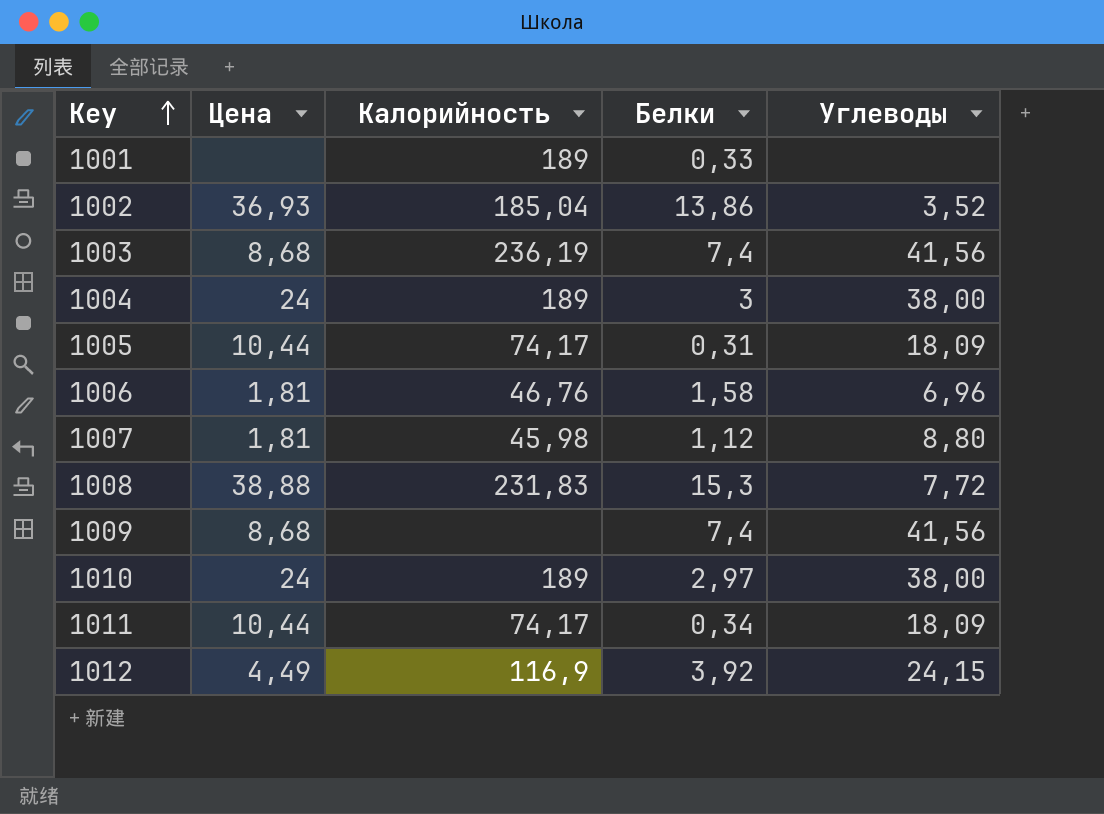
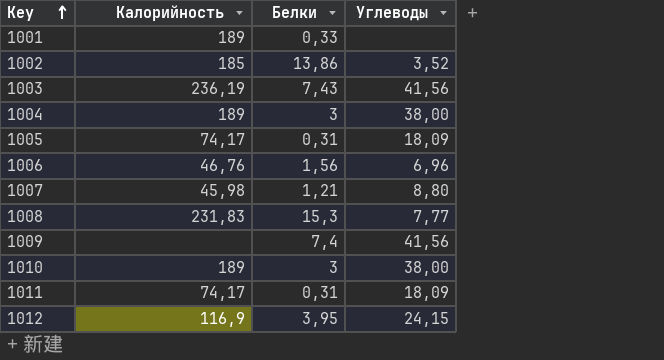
column Цена | position: 2 -> none
1002 | Калорийность: 185,04 -> 185
1003 | Белки: 7,4 -> 7,43
1006 | Белки: 1,58 -> 1,56
1007 | Белки: 1,12 -> 1,21
1008 | Углеводы: 7,72 -> 7,77
1010 | Белки: 2,97 -> 3
1011 | Белки: 0,34 -> 0,31
1012 | Белки: 3,92 -> 3,95

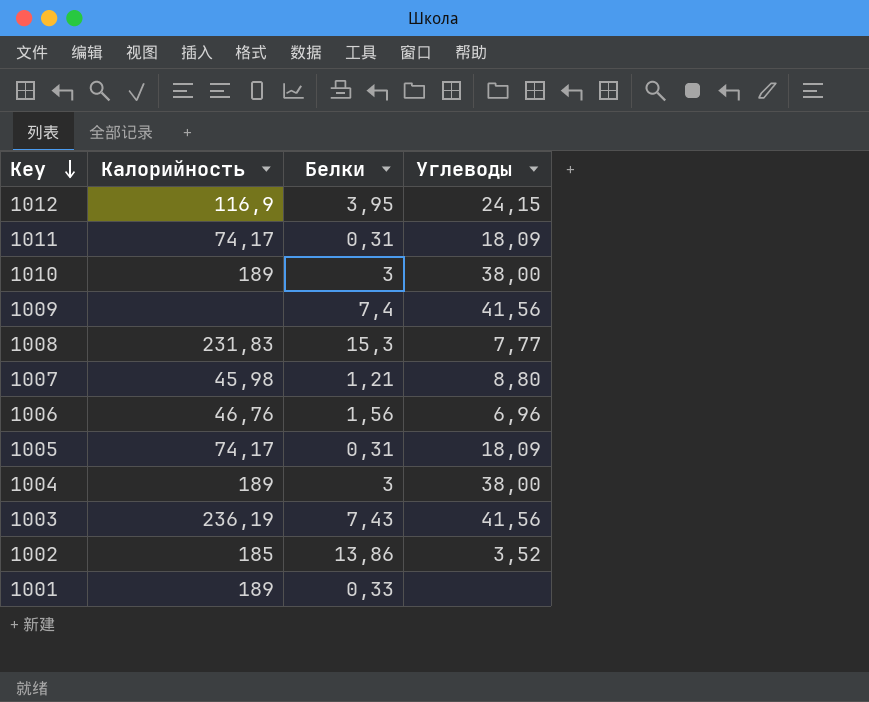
row order: Key ascending -> Key descending

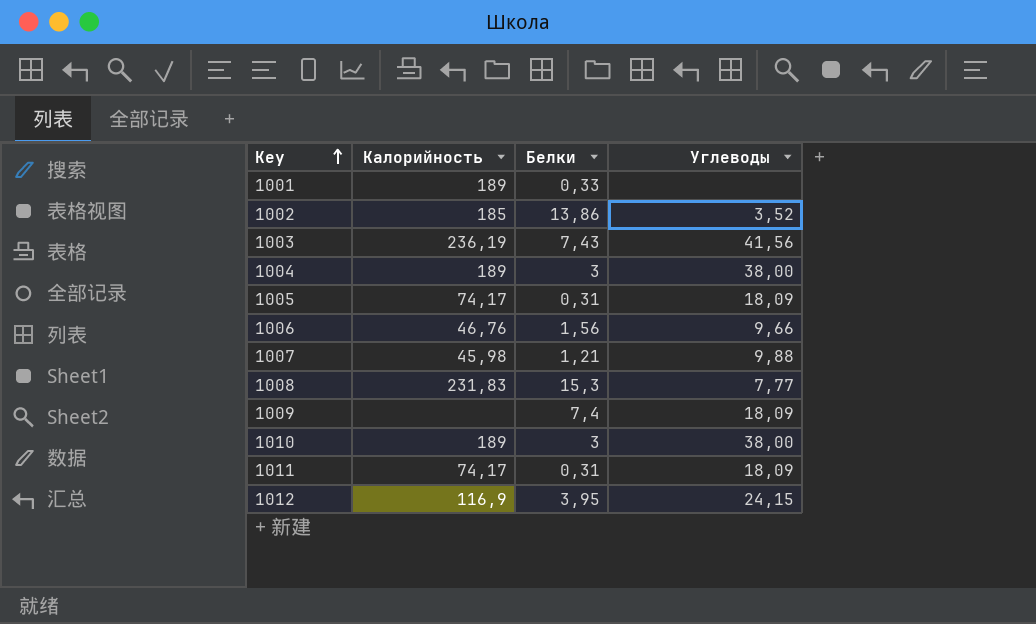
row order: Key descending -> Key ascending
1006 | Углеводы: 6,96 -> 9,66
1007 | Углеводы: 8,80 -> 9,88
1009 | Углеводы: 41,56 -> 18,09

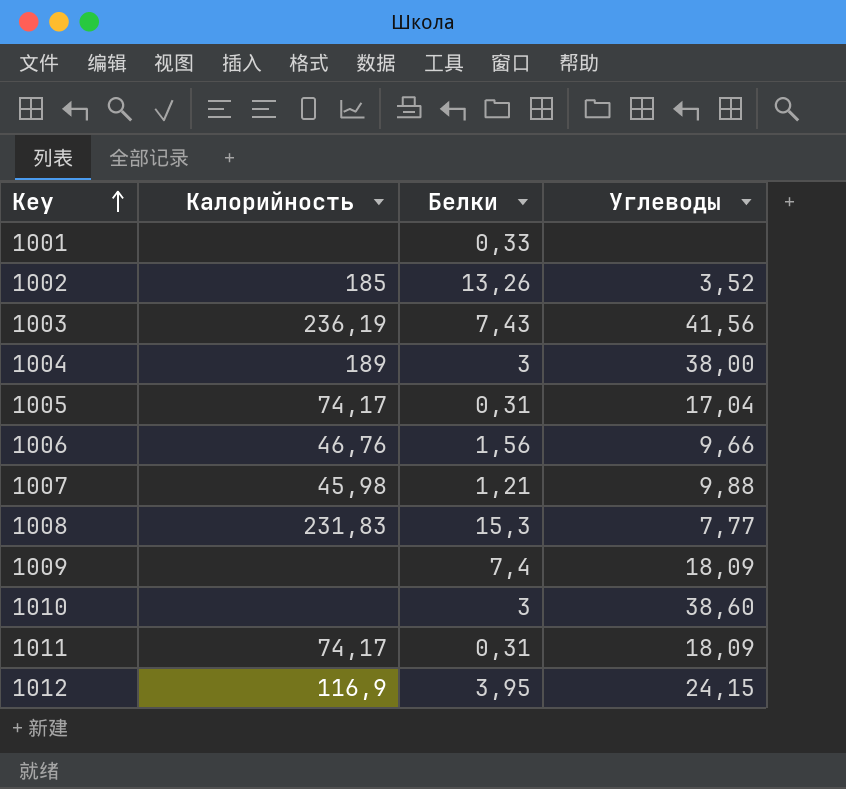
1001 | Калорийность: 189 -> none
1002 | Белки: 13,86 -> 13,26
1005 | Углеводы: 18,09 -> 17,04
1010 | Калорийность: 189 -> none
1010 | Углеводы: 38,00 -> 38,60

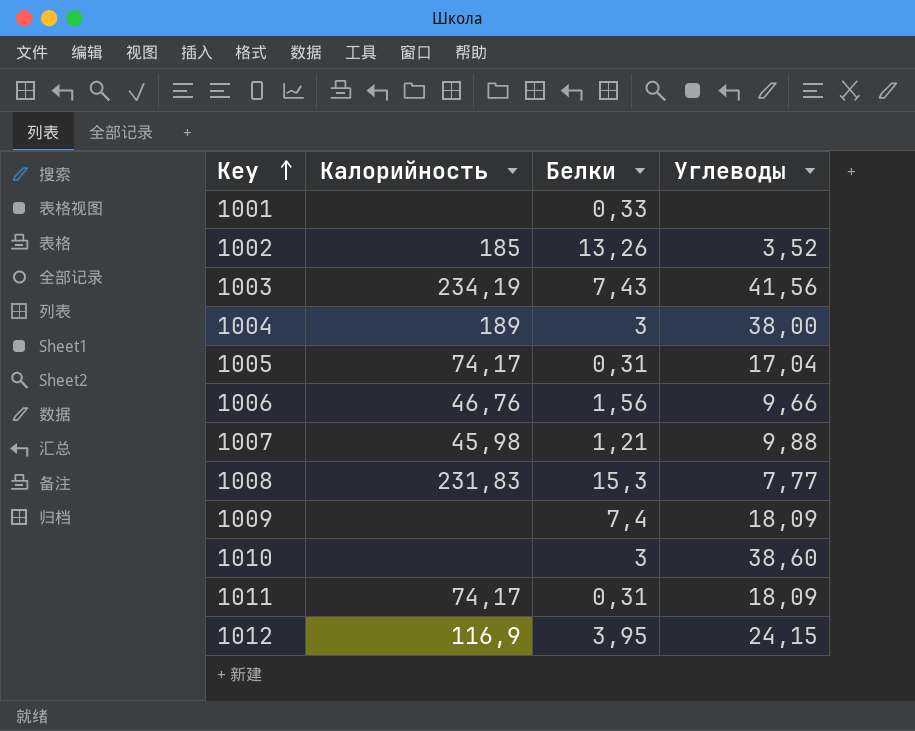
1003 | Калорийность: 236,19 -> 234,19

